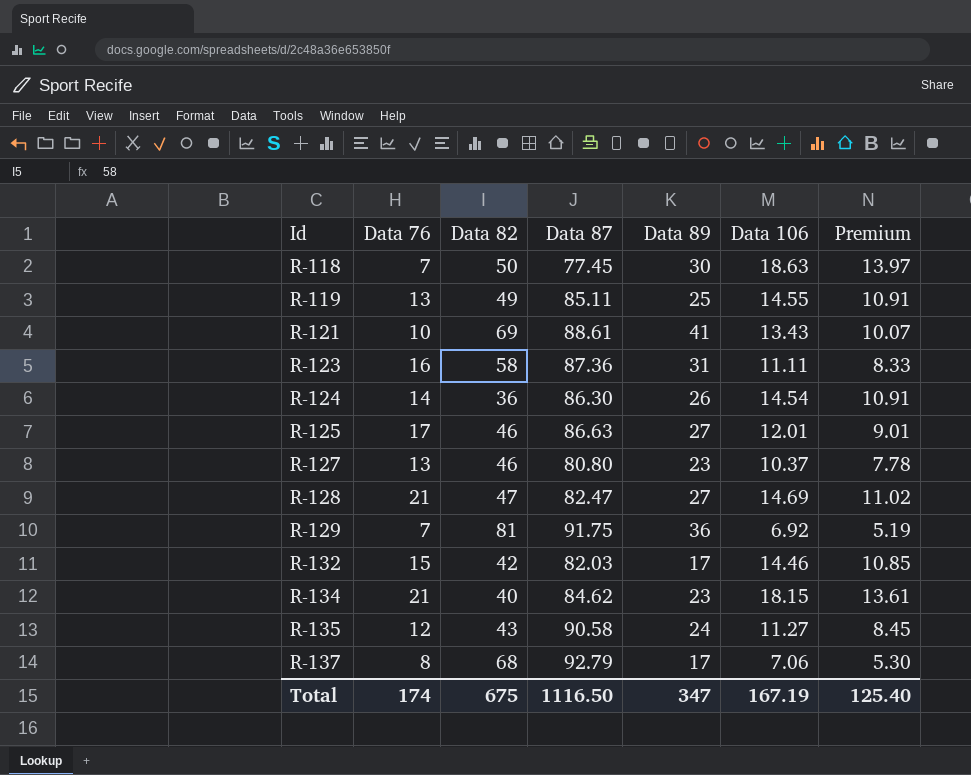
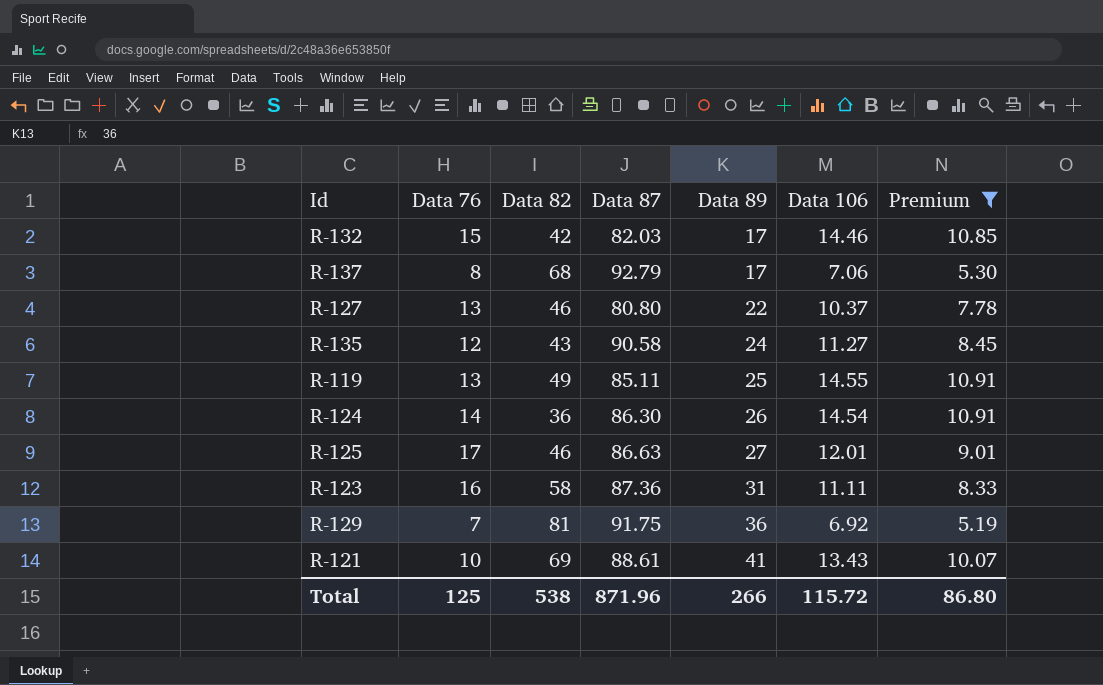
filter: none -> Premium <= 10.91
row order: Id ascending -> Data 89 ascending
R-127 | Data 89: 23 -> 22
Total | Data 76: 174 -> 125
Total | Data 82: 675 -> 538
Total | Data 87: 1116.50 -> 871.96
Total | Data 89: 347 -> 266
Total | Data 106: 167.19 -> 115.72
Total | Premium: 125.40 -> 86.80

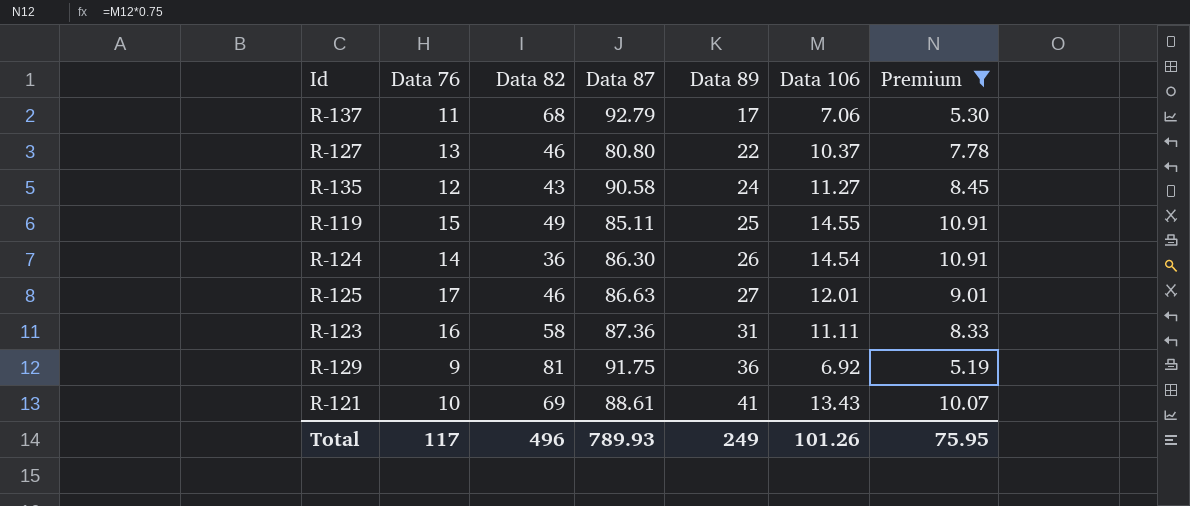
row R-132: 15 | 42 | 82.03 | 17 | 14.46 | 10.85 -> none
R-137 | Data 76: 8 -> 11
R-119 | Data 76: 13 -> 15
R-129 | Data 76: 7 -> 9
Total | Data 76: 125 -> 117
Total | Data 82: 538 -> 496
Total | Data 87: 871.96 -> 789.93
Total | Data 89: 266 -> 249
Total | Data 106: 115.72 -> 101.26
Total | Premium: 86.80 -> 75.95

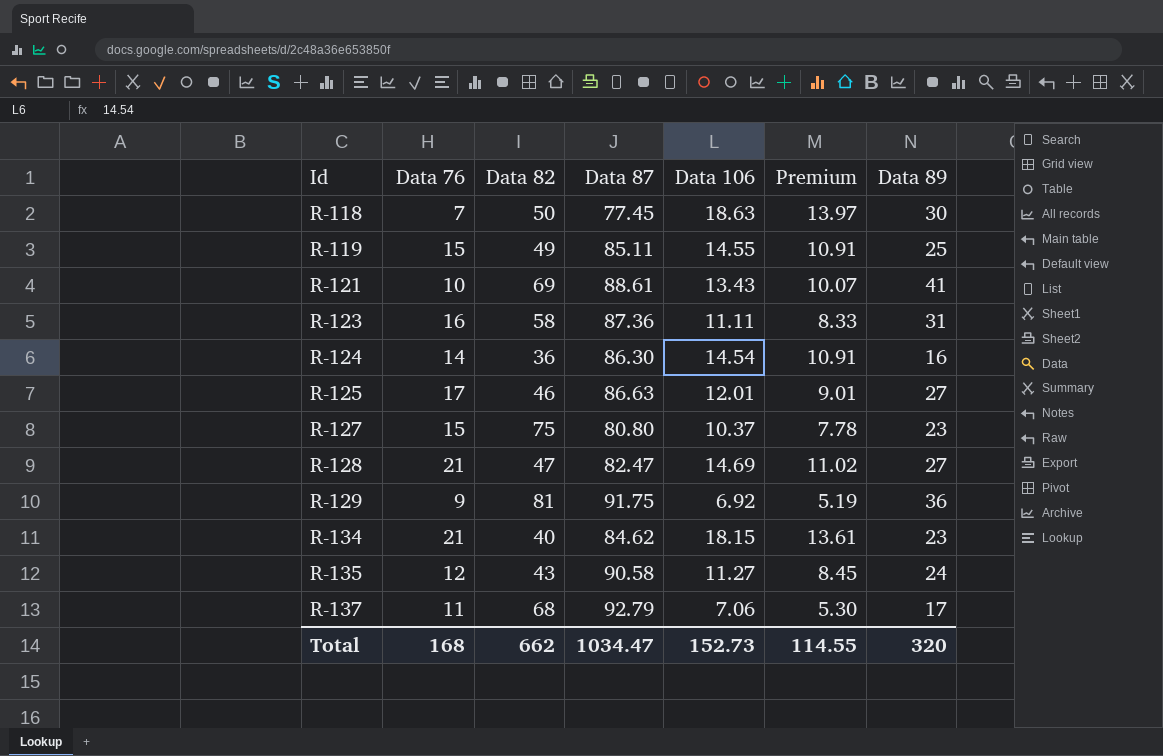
filter: Premium <= 10.91 -> none
row order: Data 89 ascending -> Id ascending
column Data 89 | position: 5 -> 7
R-124 | Data 89: 26 -> 16
R-127 | Data 76: 13 -> 15
R-127 | Data 82: 46 -> 75
R-127 | Data 89: 22 -> 23
Total | Data 76: 117 -> 168
Total | Data 82: 496 -> 662
Total | Data 87: 789.93 -> 1034.47
Total | Data 106: 101.26 -> 152.73
Total | Premium: 75.95 -> 114.55
Total | Data 89: 249 -> 320

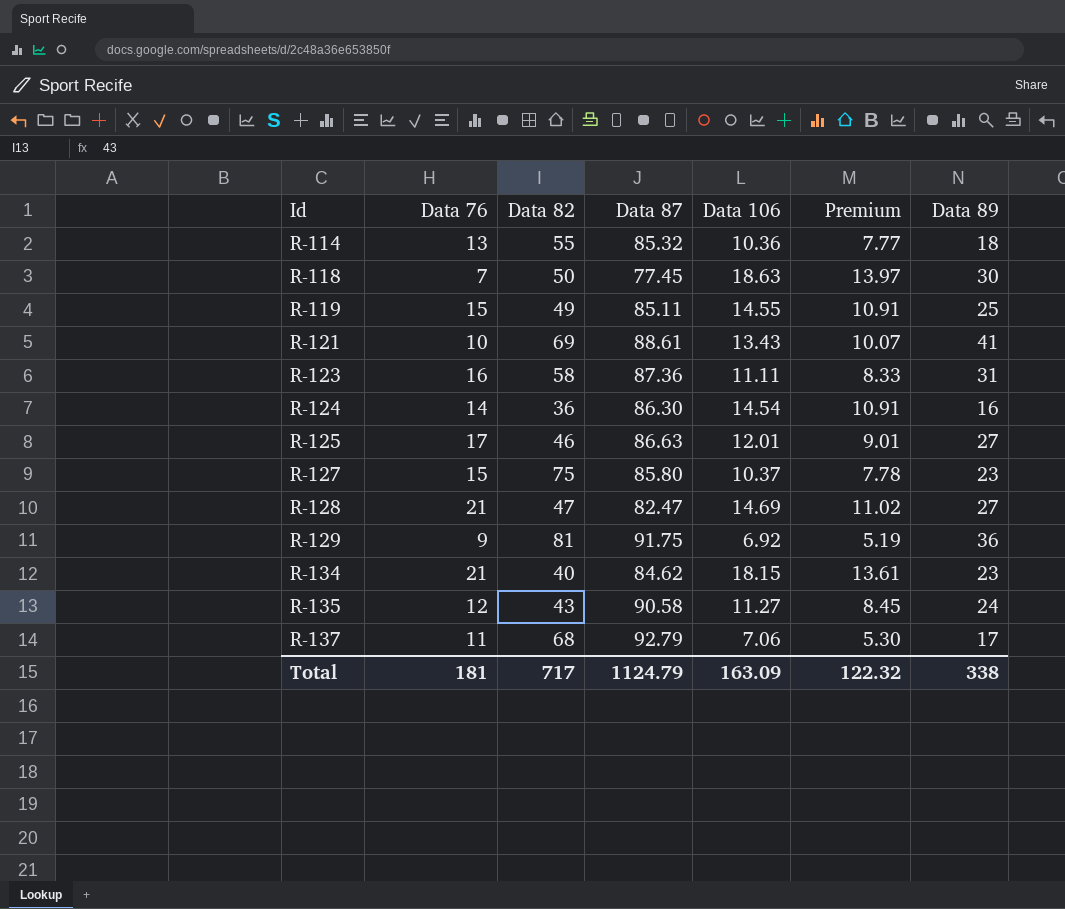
row R-114: none -> 13 | 55 | 85.32 | 10.36 | 7.77 | 18
R-127 | Data 87: 80.80 -> 85.80
Total | Data 76: 168 -> 181
Total | Data 82: 662 -> 717
Total | Data 87: 1034.47 -> 1124.79
Total | Data 106: 152.73 -> 163.09
Total | Premium: 114.55 -> 122.32
Total | Data 89: 320 -> 338

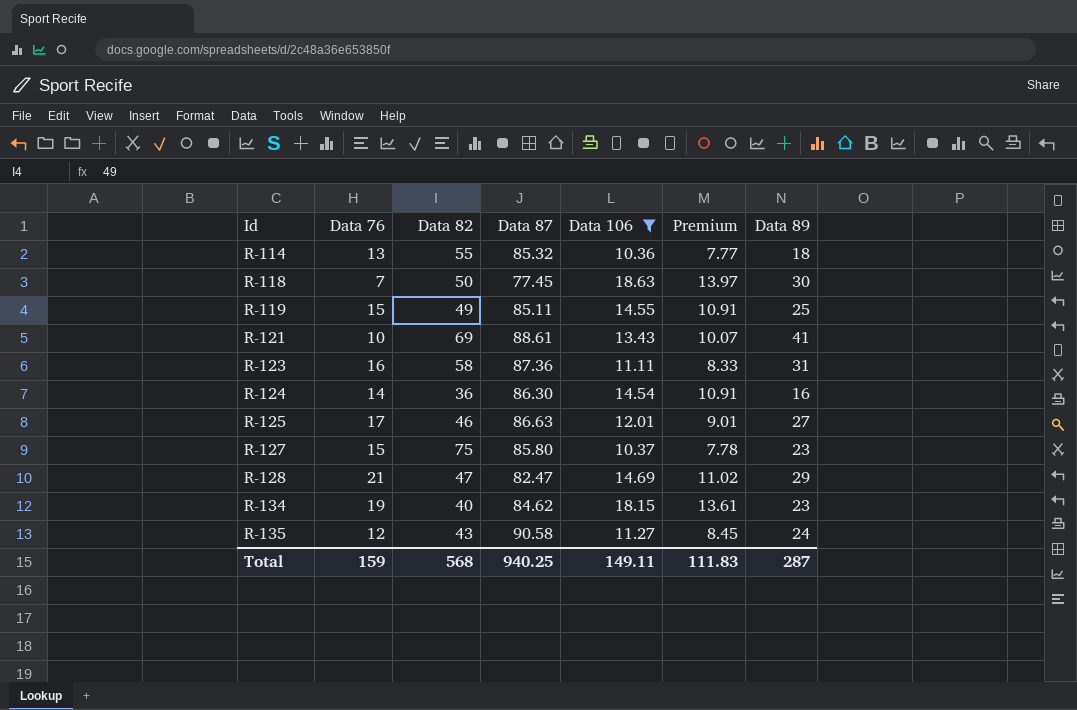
filter: none -> Data 106 >= 10.36
R-128 | Data 89: 27 -> 29
R-134 | Data 76: 21 -> 19
Total | Data 76: 181 -> 159
Total | Data 82: 717 -> 568
Total | Data 87: 1124.79 -> 940.25
Total | Data 106: 163.09 -> 149.11
Total | Premium: 122.32 -> 111.83
Total | Data 89: 338 -> 287

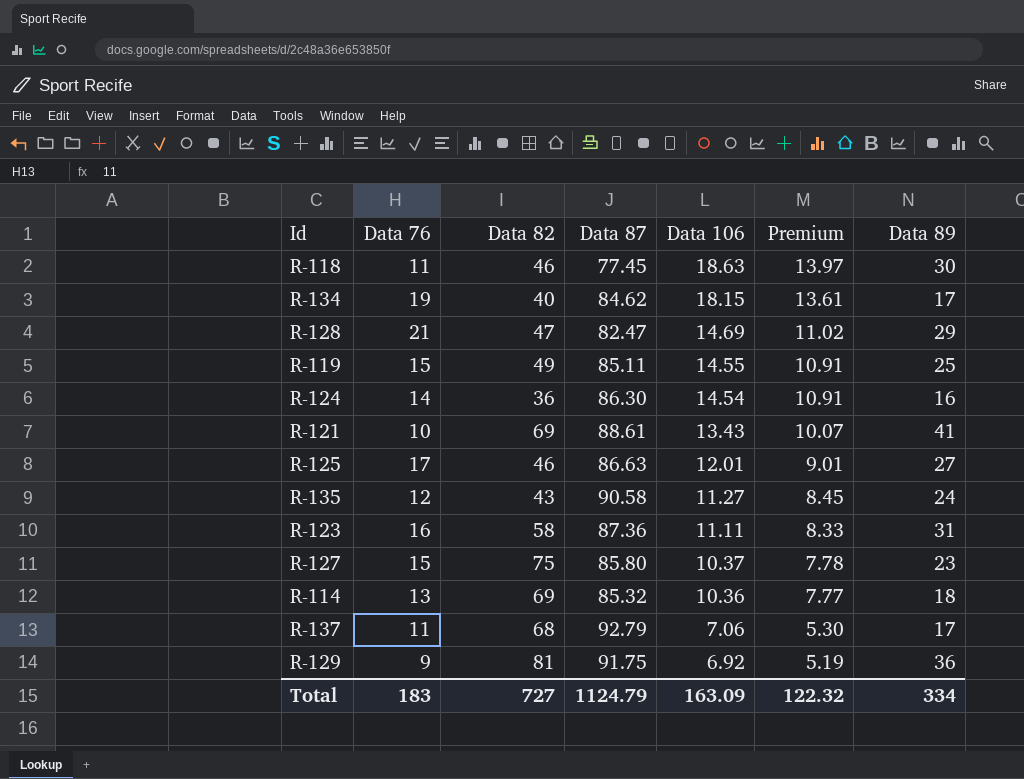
filter: Data 106 >= 10.36 -> none
row order: Id ascending -> Data 106 descending
R-118 | Data 76: 7 -> 11
R-118 | Data 82: 50 -> 46
R-134 | Data 89: 23 -> 17
R-114 | Data 82: 55 -> 69
Total | Data 76: 159 -> 183
Total | Data 82: 568 -> 727
Total | Data 87: 940.25 -> 1124.79
Total | Data 106: 149.11 -> 163.09
Total | Premium: 111.83 -> 122.32
Total | Data 89: 287 -> 334

